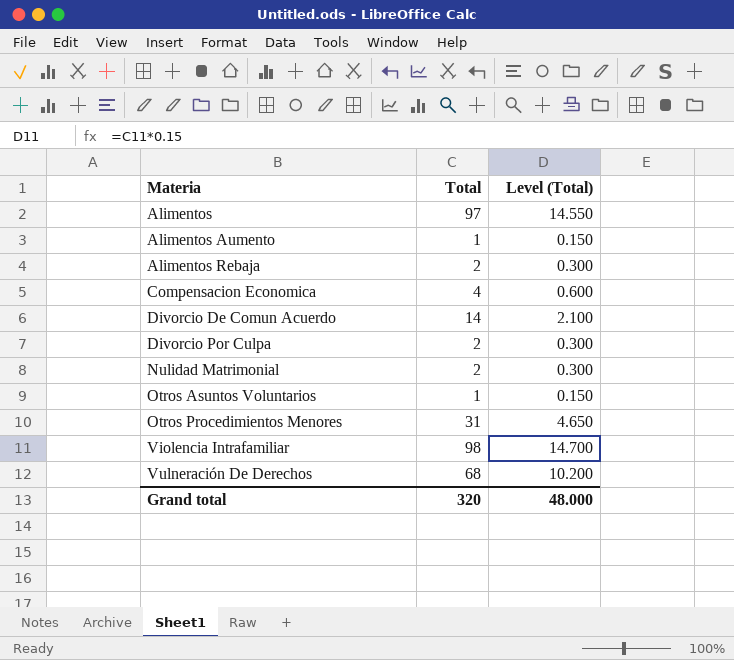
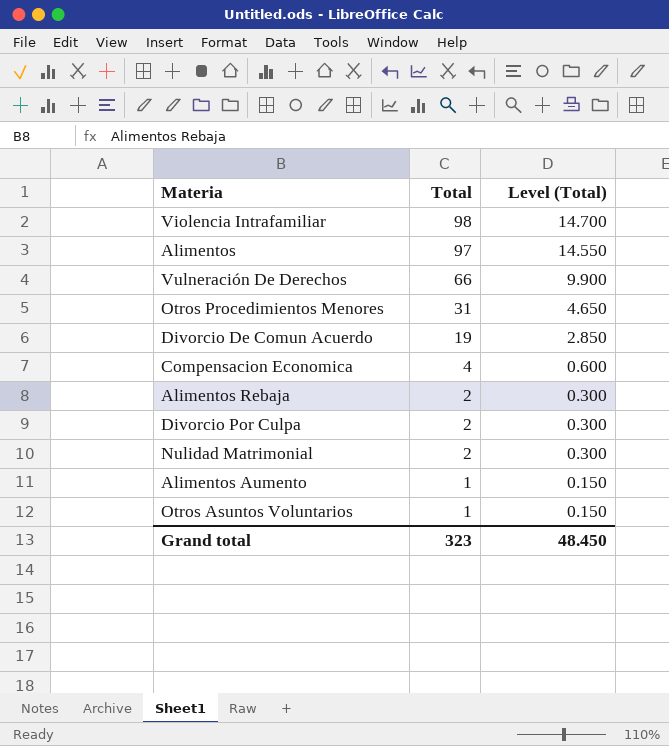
row order: Materia ascending -> Total descending
Vulneración De Derechos | Total: 68 -> 66
Vulneración De Derechos | Level (Total): 10.200 -> 9.900
Divorcio De Comun Acuerdo | Total: 14 -> 19
Divorcio De Comun Acuerdo | Level (Total): 2.100 -> 2.850
Grand total | Total: 320 -> 323
Grand total | Level (Total): 48.000 -> 48.450

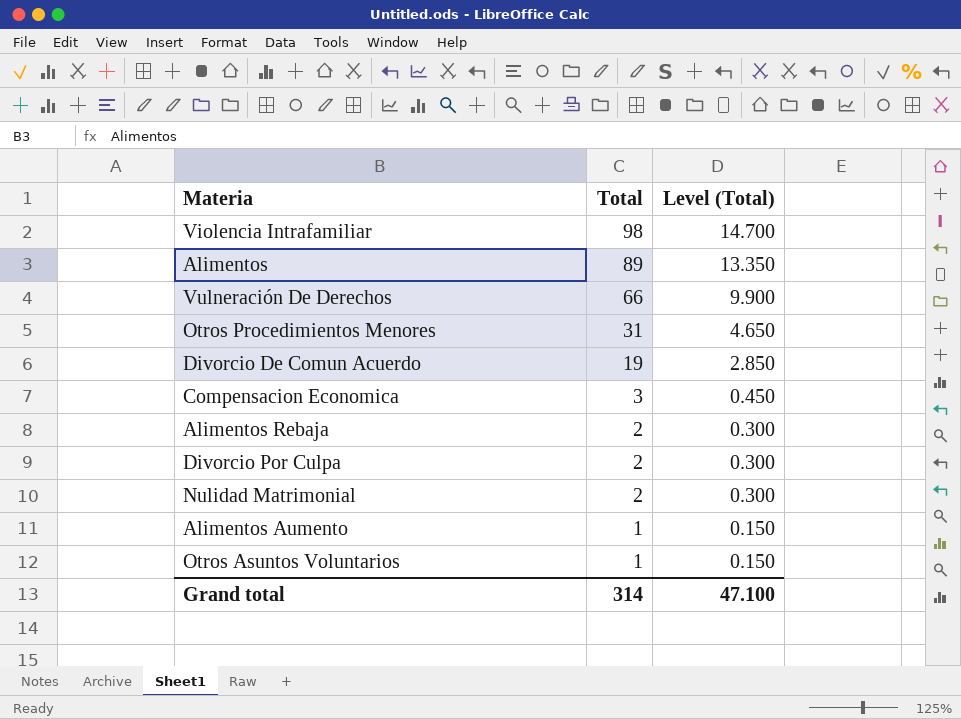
Alimentos | Total: 97 -> 89
Alimentos | Level (Total): 14.550 -> 13.350
Compensacion Economica | Total: 4 -> 3
Compensacion Economica | Level (Total): 0.600 -> 0.450
Grand total | Total: 323 -> 314
Grand total | Level (Total): 48.450 -> 47.100

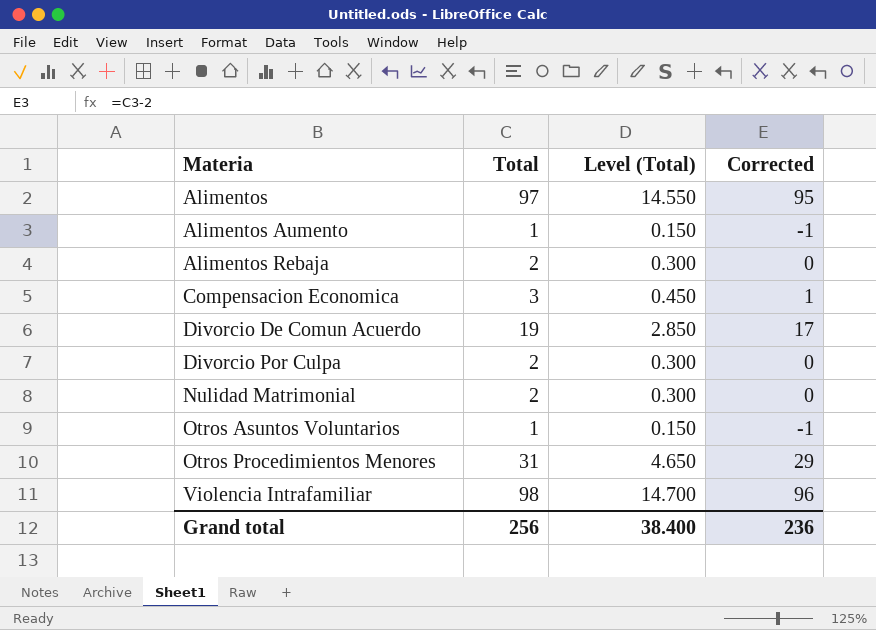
row order: Total descending -> Materia ascending
column Corrected | formula: none -> [Total] - 2
row Vulneración De Derechos: 66 | 9.900 -> none
Alimentos | Total: 89 -> 97
Alimentos | Level (Total): 13.350 -> 14.550
Grand total | Total: 314 -> 256
Grand total | Level (Total): 47.100 -> 38.400

